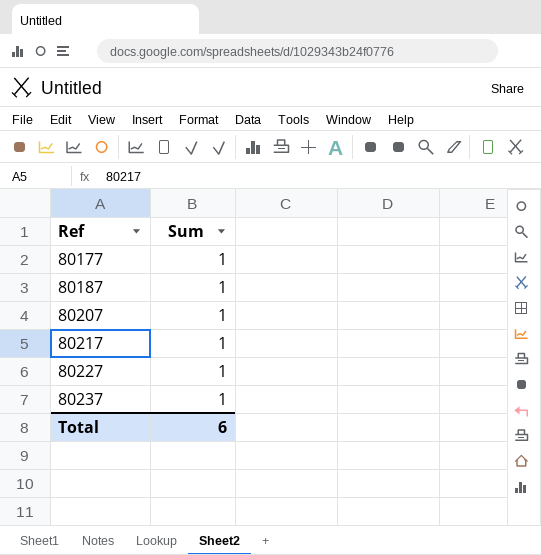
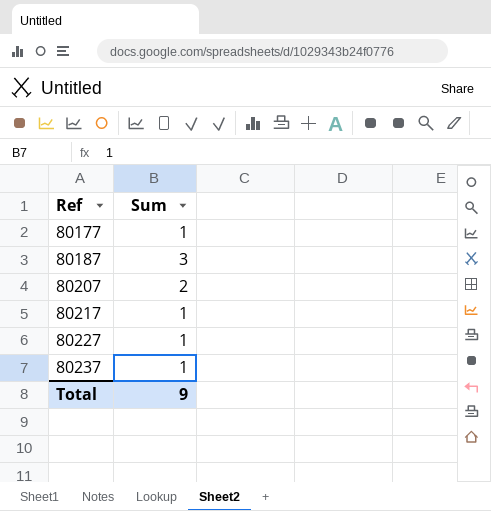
80187 | Sum: 1 -> 3
80207 | Sum: 1 -> 2
Total | Sum: 6 -> 9

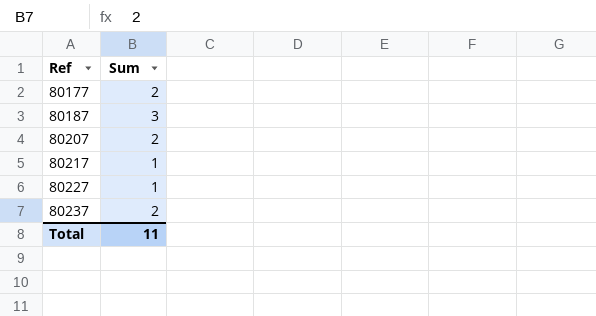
80177 | Sum: 1 -> 2
80237 | Sum: 1 -> 2
Total | Sum: 9 -> 11

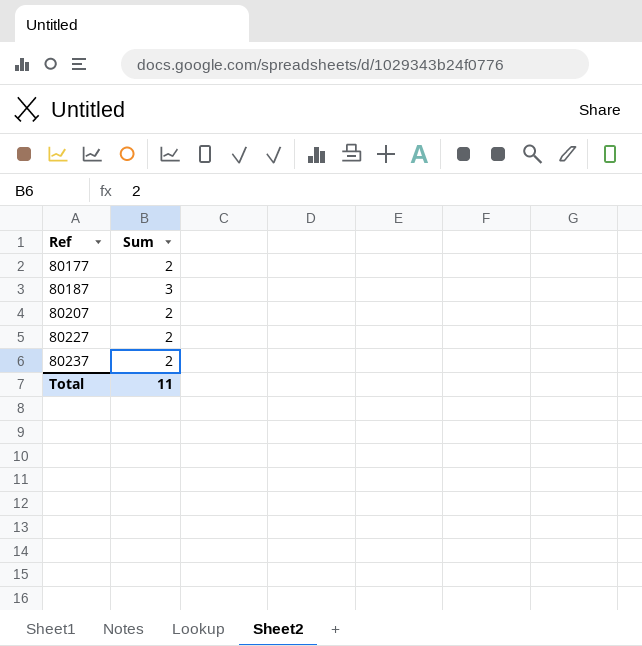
row 80217: 1 -> none
80227 | Sum: 1 -> 2

